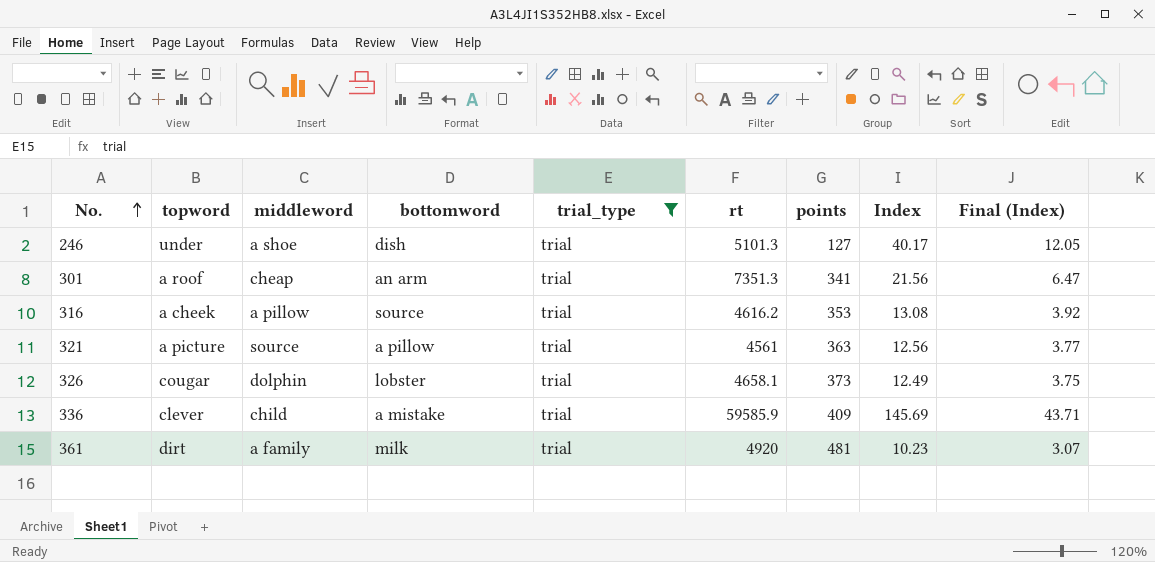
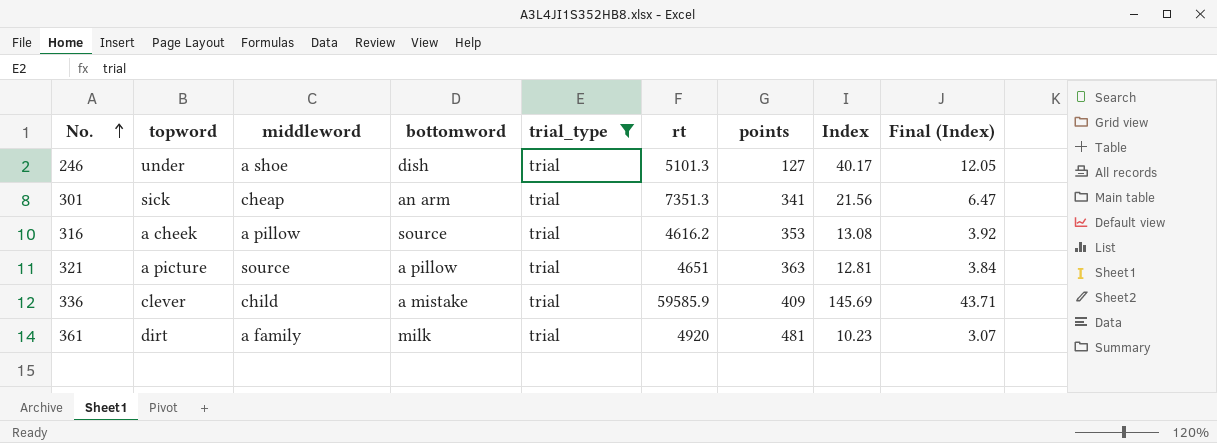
row 326: cougar | dolphin | lobster | trial | 4658.1 | 373 | 12.49 | 3.75 -> none
301 | topword: a roof -> sick
321 | rt: 4561 -> 4651
321 | Index: 12.56 -> 12.81
321 | Final (Index): 3.77 -> 3.84

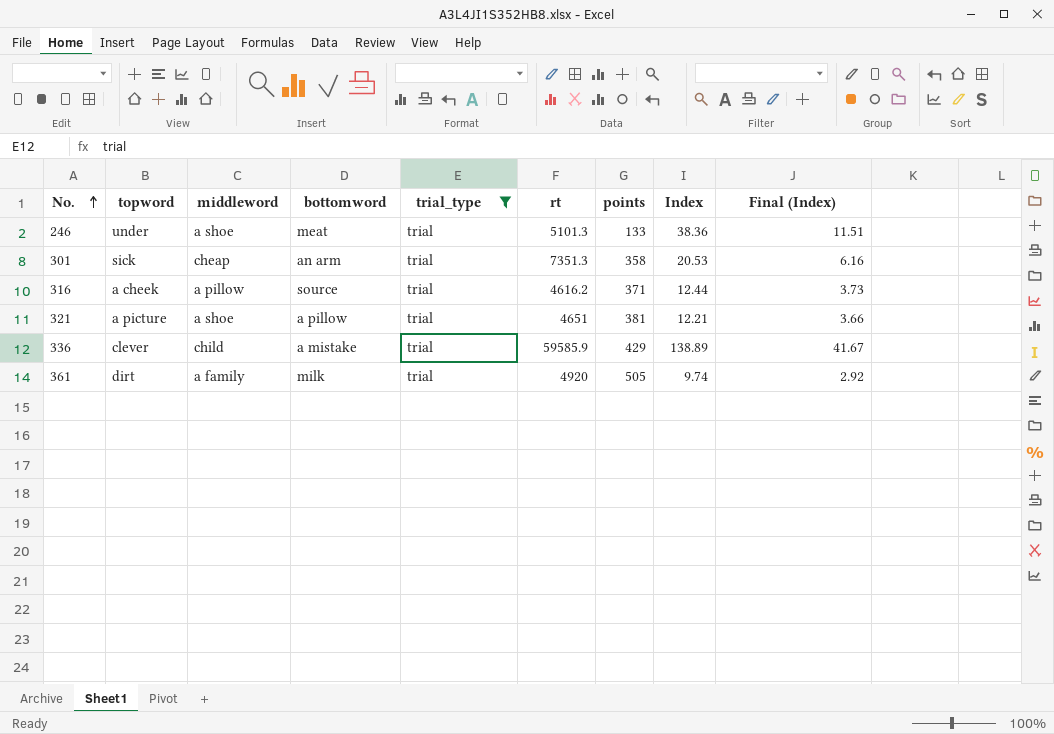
246 | bottomword: dish -> meat
246 | points: 127 -> 133
246 | Index: 40.17 -> 38.36
246 | Final (Index): 12.05 -> 11.51
301 | points: 341 -> 358
301 | Index: 21.56 -> 20.53
301 | Final (Index): 6.47 -> 6.16
316 | points: 353 -> 371
316 | Index: 13.08 -> 12.44
316 | Final (Index): 3.92 -> 3.73
321 | middleword: source -> a shoe
321 | points: 363 -> 381
321 | Index: 12.81 -> 12.21
321 | Final (Index): 3.84 -> 3.66
336 | points: 409 -> 429
336 | Index: 145.69 -> 138.89
336 | Final (Index): 43.71 -> 41.67
361 | points: 481 -> 505
361 | Index: 10.23 -> 9.74
361 | Final (Index): 3.07 -> 2.92

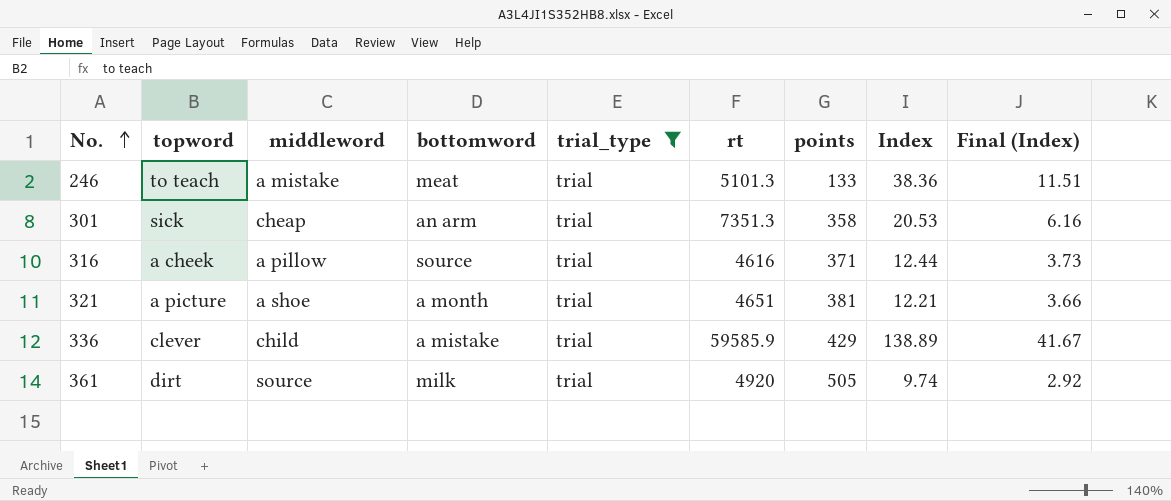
246 | topword: under -> to teach
246 | middleword: a shoe -> a mistake
316 | rt: 4616.2 -> 4616
321 | bottomword: a pillow -> a month
361 | middleword: a family -> source

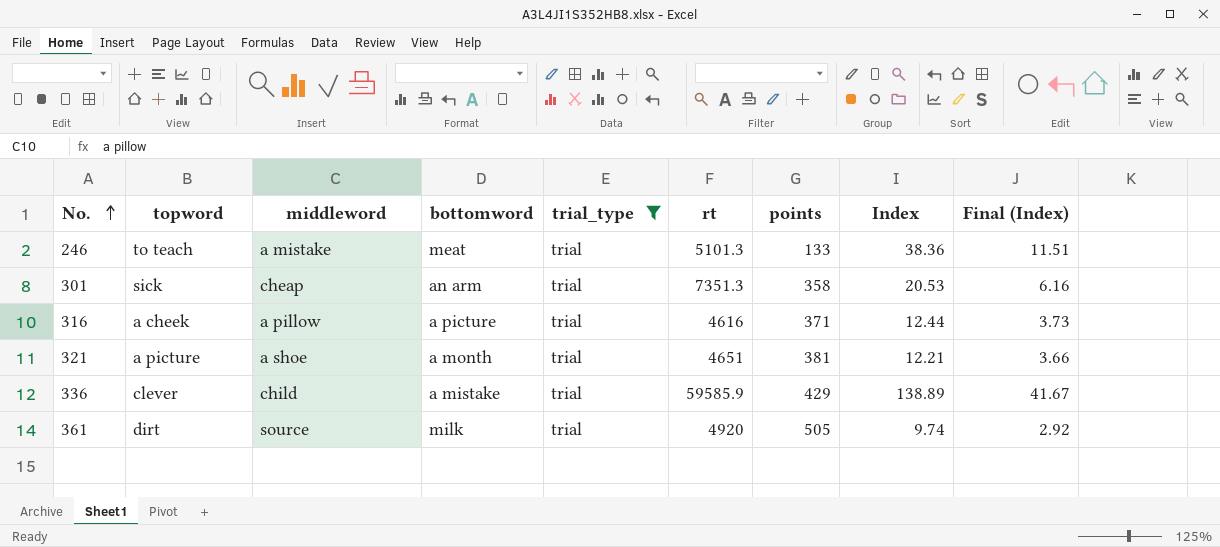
316 | bottomword: source -> a picture

